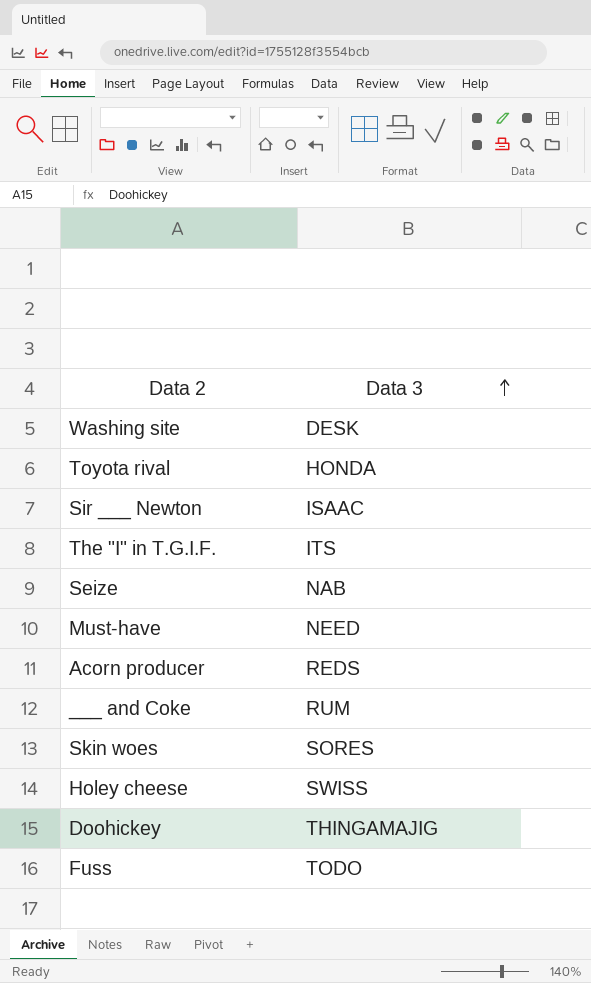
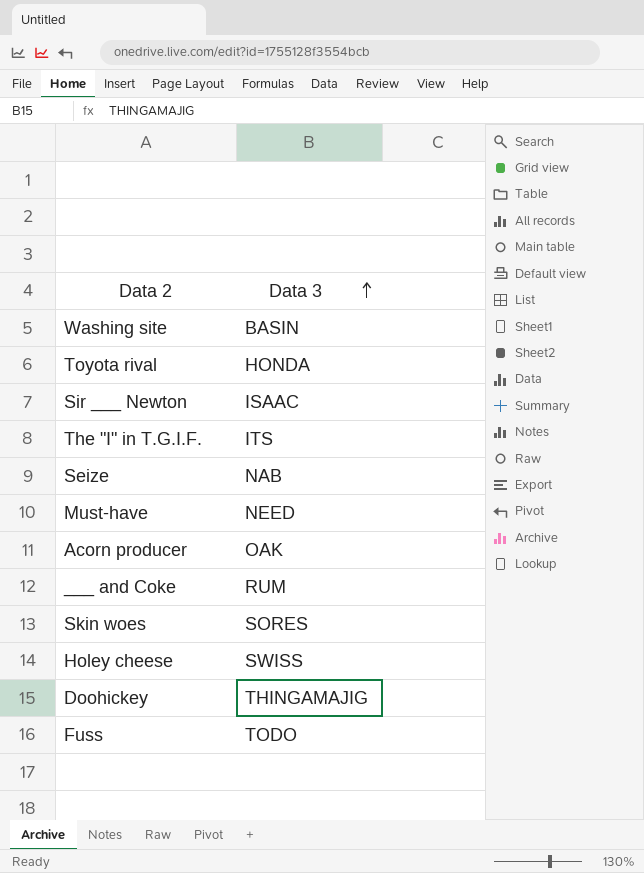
Washing site | Data 3: DESK -> BASIN
Acorn producer | Data 3: REDS -> OAK

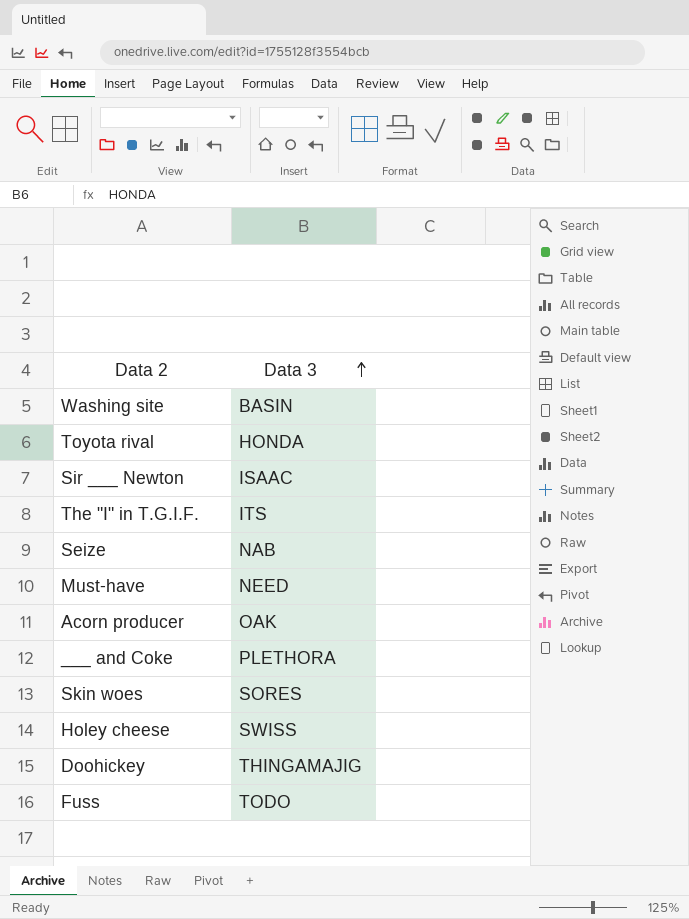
___ and Coke | Data 3: RUM -> PLETHORA

